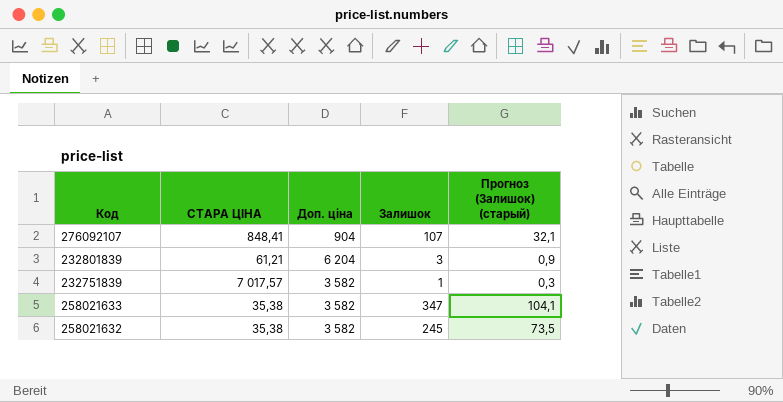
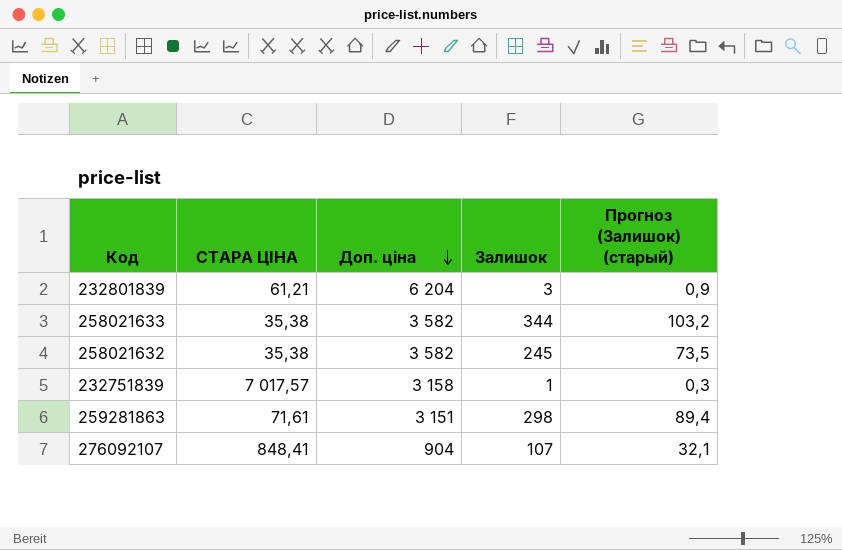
row order: none -> Доп. ціна descending
258021633 | Залишок: 347 -> 344
258021633 | Прогноз (Залишок) (старый): 104,1 -> 103,2
232751839 | Доп. ціна: 3 582 -> 3 158
row 259281863: none -> 71,61 | 3 151 | 298 | 89,4

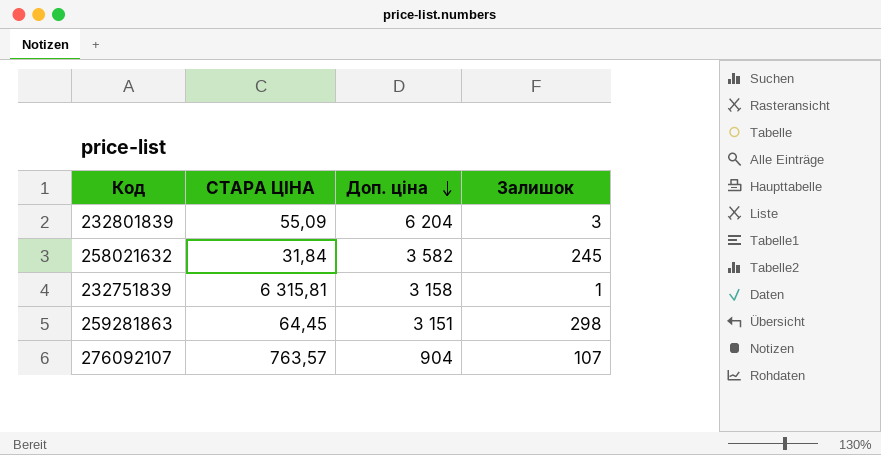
column Прогноз (Залишок) (старый) | formula: [Залишок] * 0,3 -> none
row 258021633: 35,38 | 3 582 | 344 | 103,2 -> none
232801839 | СТАРА ЦІНА: 61,21 -> 55,09
258021632 | СТАРА ЦІНА: 35,38 -> 31,84
232751839 | СТАРА ЦІНА: 7 017,57 -> 6 315,81
259281863 | СТАРА ЦІНА: 71,61 -> 64,45
276092107 | СТАРА ЦІНА: 848,41 -> 763,57

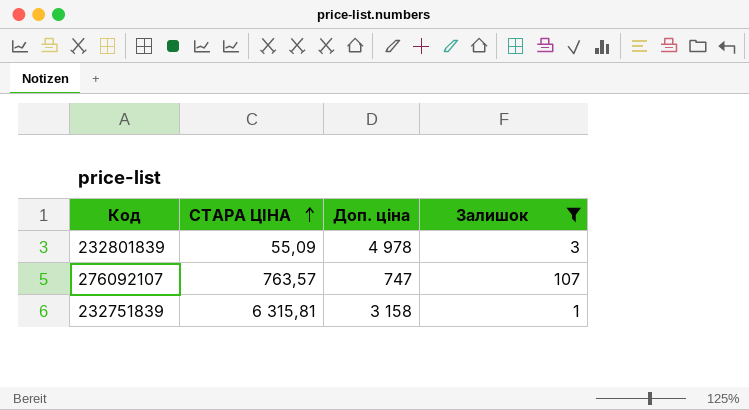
filter: none -> Залишок <= 107
row order: Доп. ціна descending -> СТАРА ЦІНА ascending
232801839 | Доп. ціна: 6 204 -> 4 978
276092107 | Доп. ціна: 904 -> 747

